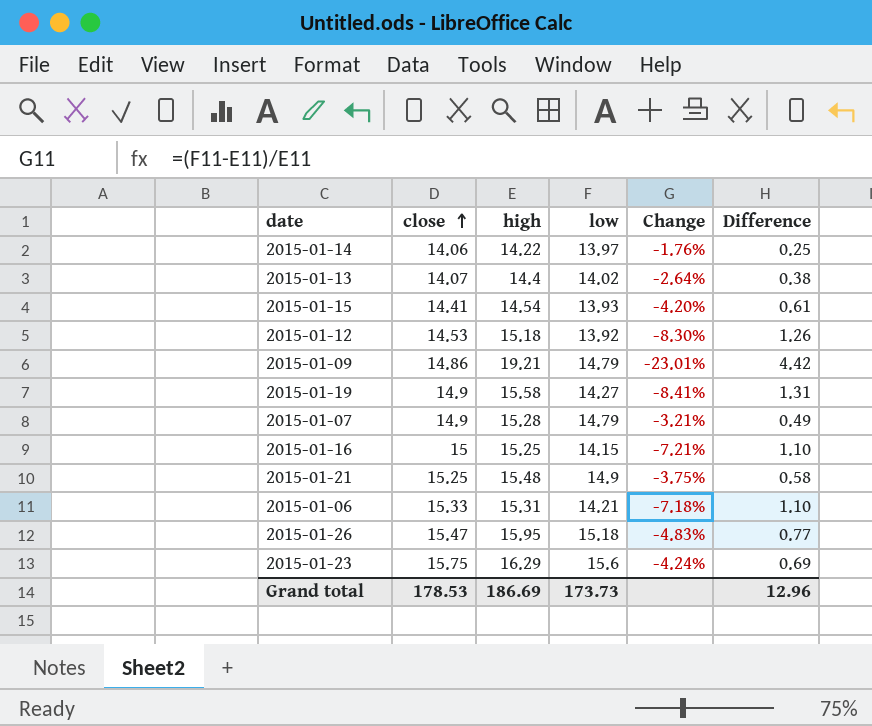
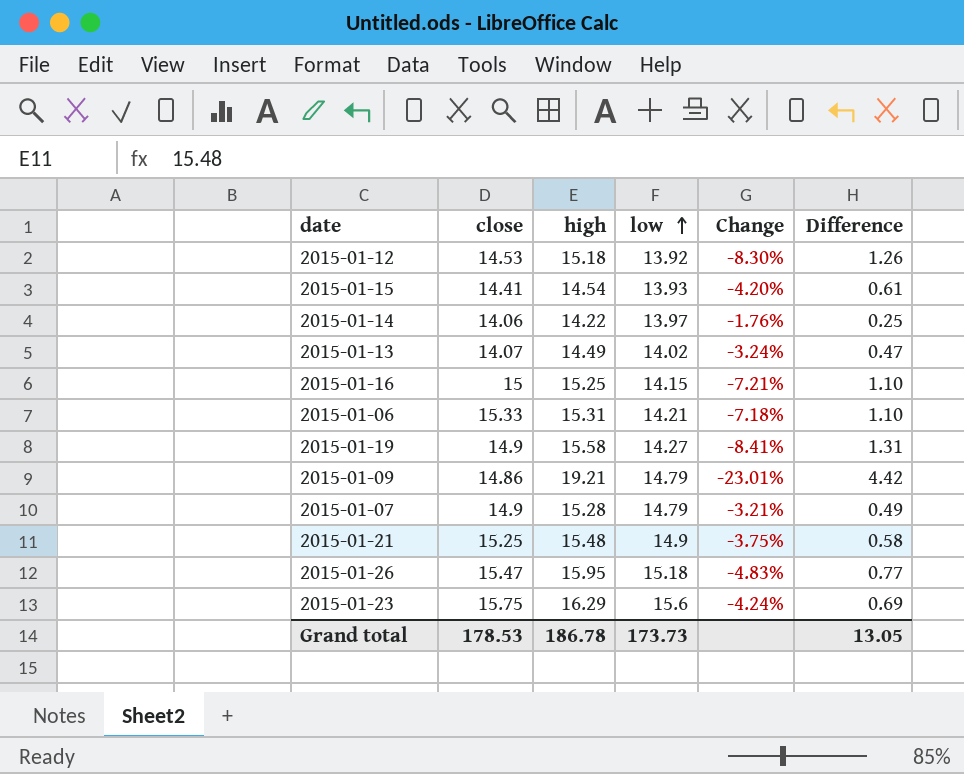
row order: close ascending -> low ascending
2015-01-13 | high: 14.4 -> 14.49
2015-01-13 | Change: -2.64% -> -3.24%
2015-01-13 | Difference: 0.38 -> 0.47
Grand total | high: 186.69 -> 186.78
Grand total | Difference: 12.96 -> 13.05

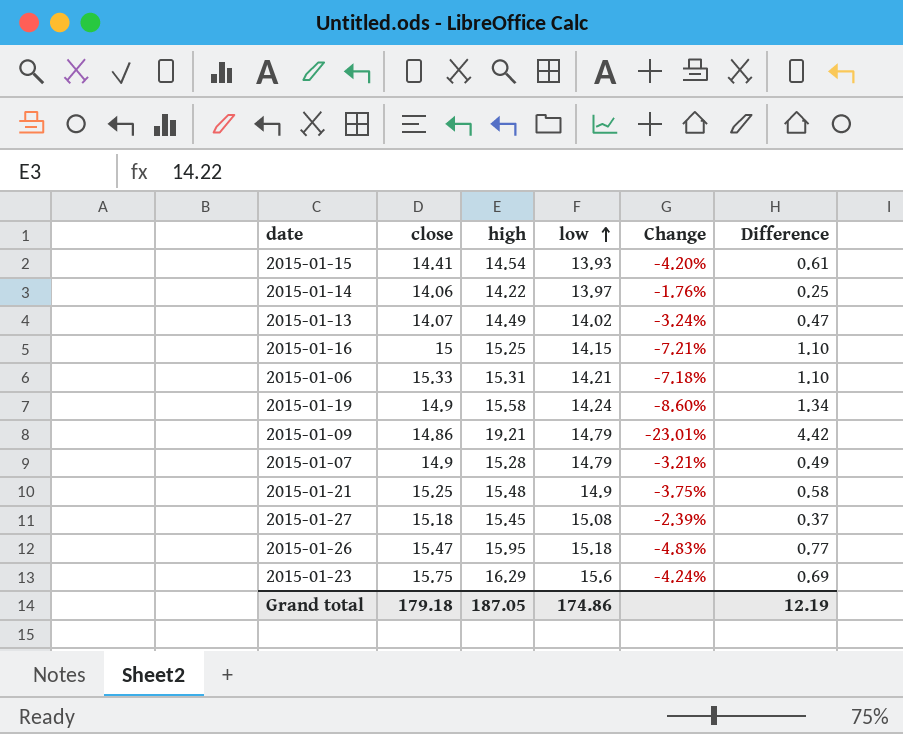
row 2015-01-12: 14.53 | 15.18 | 13.92 | -8.30% | 1.26 -> none
2015-01-19 | low: 14.27 -> 14.24
2015-01-19 | Change: -8.41% -> -8.60%
2015-01-19 | Difference: 1.31 -> 1.34
row 2015-01-27: none -> 15.18 | 15.45 | 15.08 | -2.39% | 0.37
Grand total | close: 178.53 -> 179.18
Grand total | high: 186.78 -> 187.05
Grand total | low: 173.73 -> 174.86
Grand total | Difference: 13.05 -> 12.19

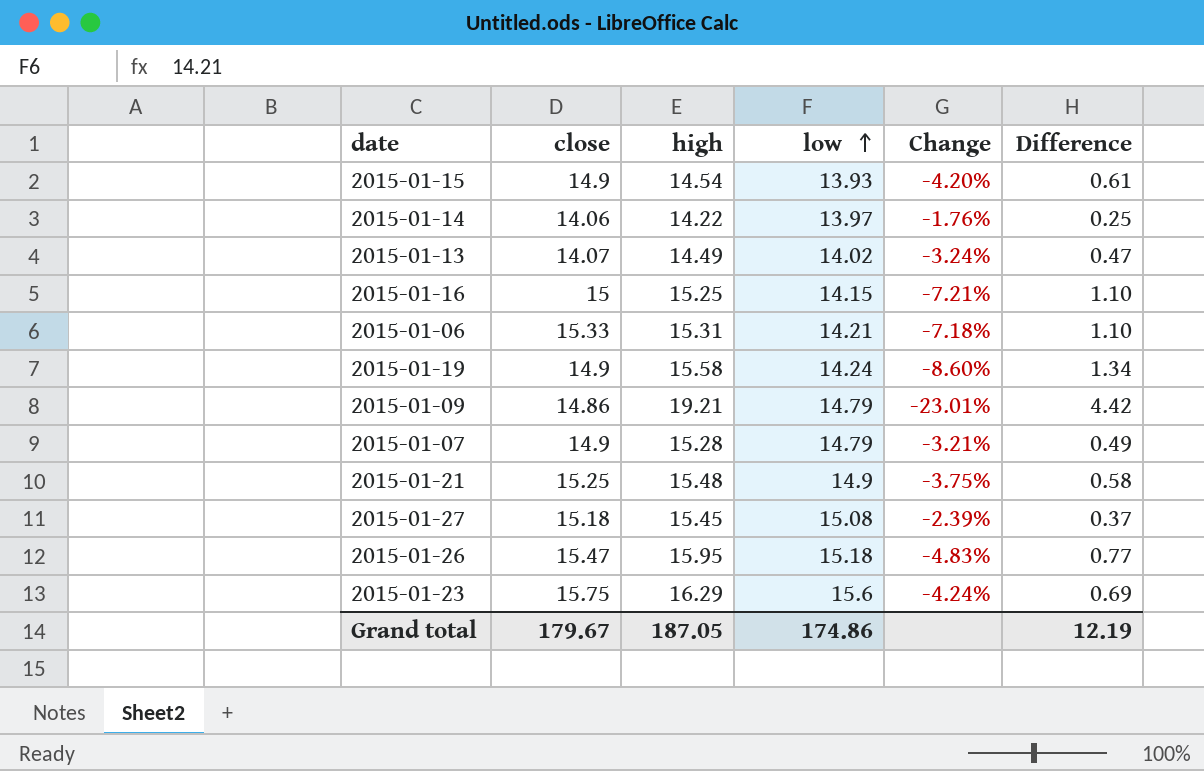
2015-01-15 | close: 14.41 -> 14.9
Grand total | close: 179.18 -> 179.67

